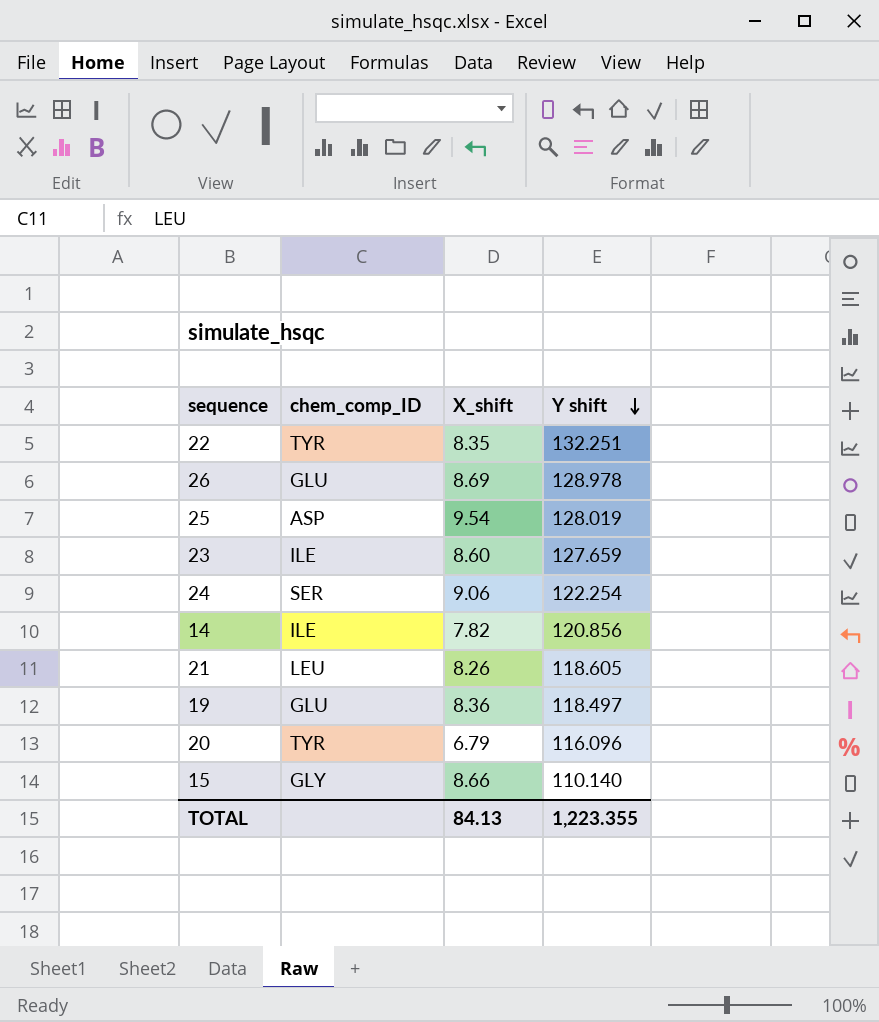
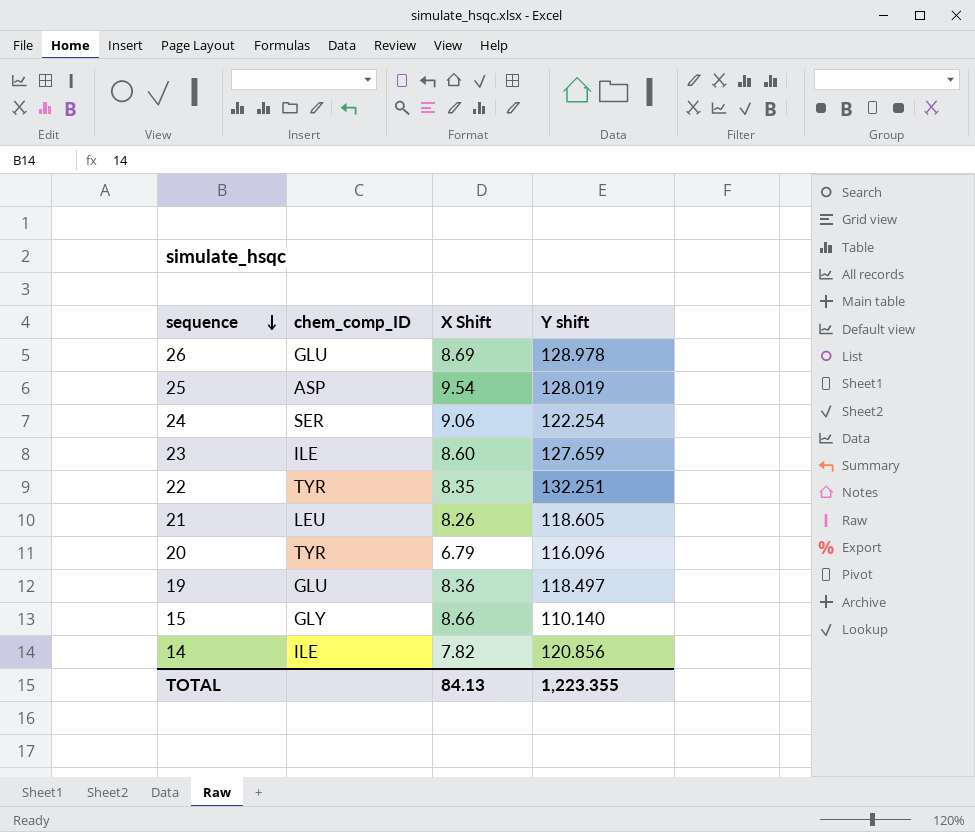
row order: Y shift descending -> sequence descending
column name: X_shift -> X Shift

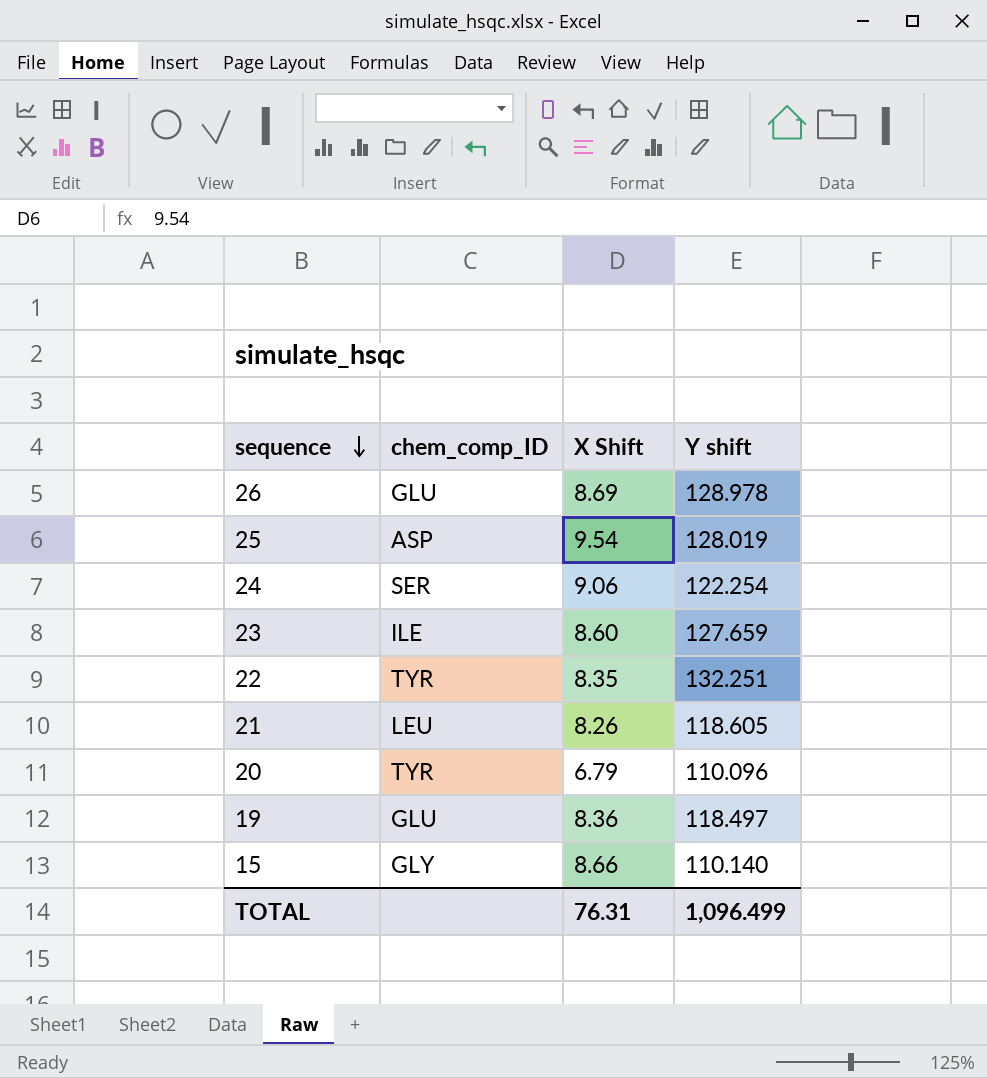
row 14: ILE | 7.82 | 120.856 -> none
20 | Y shift: 116.096 -> 110.096
TOTAL | X Shift: 84.13 -> 76.31
TOTAL | Y shift: 1,223.355 -> 1,096.499

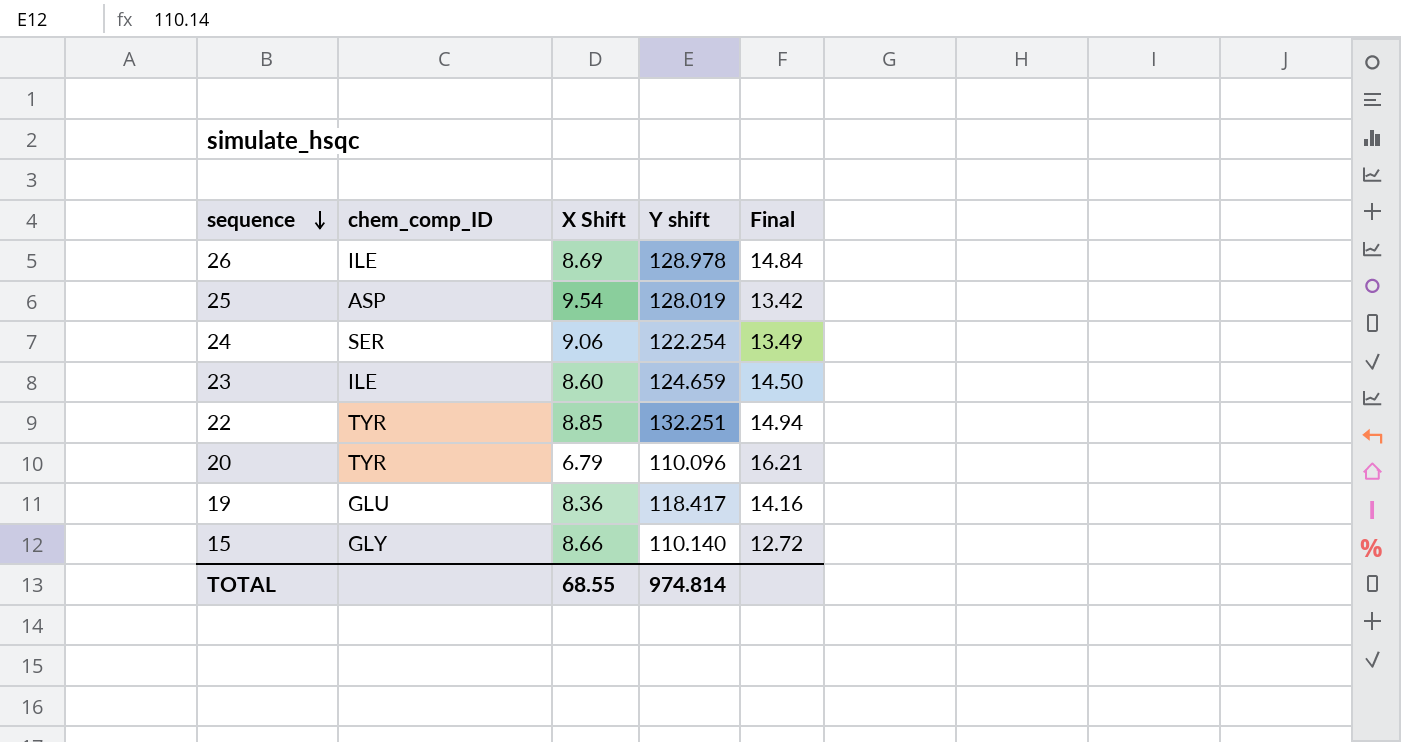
column Final | formula: none -> [Y shift] / [X Shift]
row 21: LEU | 8.26 | 118.605 -> none
26 | chem_comp_ID: GLU -> ILE
23 | Y shift: 127.659 -> 124.659
22 | X Shift: 8.35 -> 8.85
19 | Y shift: 118.497 -> 118.417
TOTAL | X Shift: 76.31 -> 68.55
TOTAL | Y shift: 1,096.499 -> 974.814

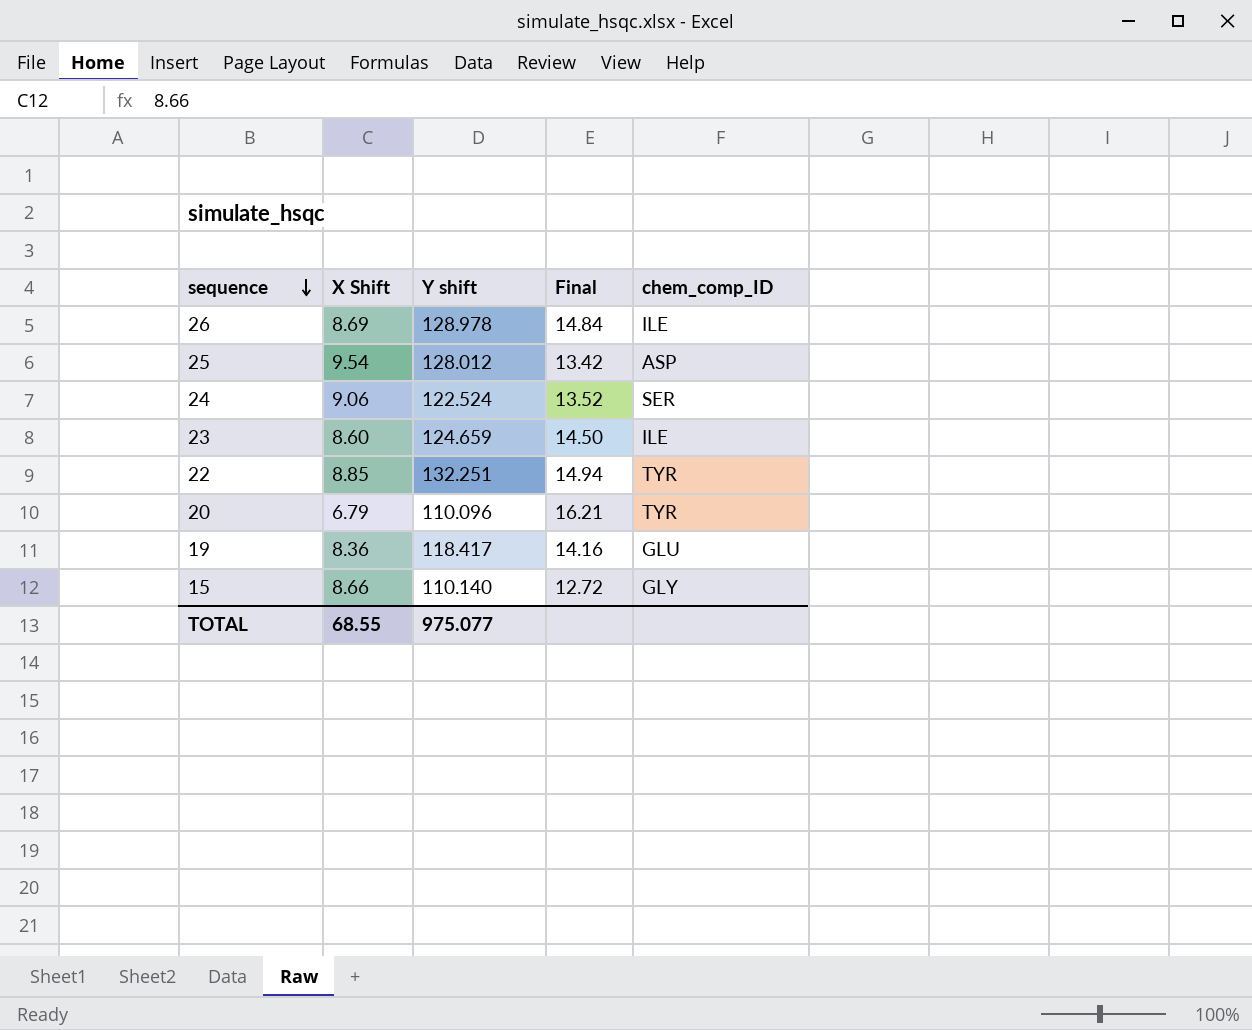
column chem_comp_ID | position: 2 -> 5
25 | Y shift: 128.019 -> 128.012
24 | Y shift: 122.254 -> 122.524
24 | Final: 13.49 -> 13.52
TOTAL | Y shift: 974.814 -> 975.077

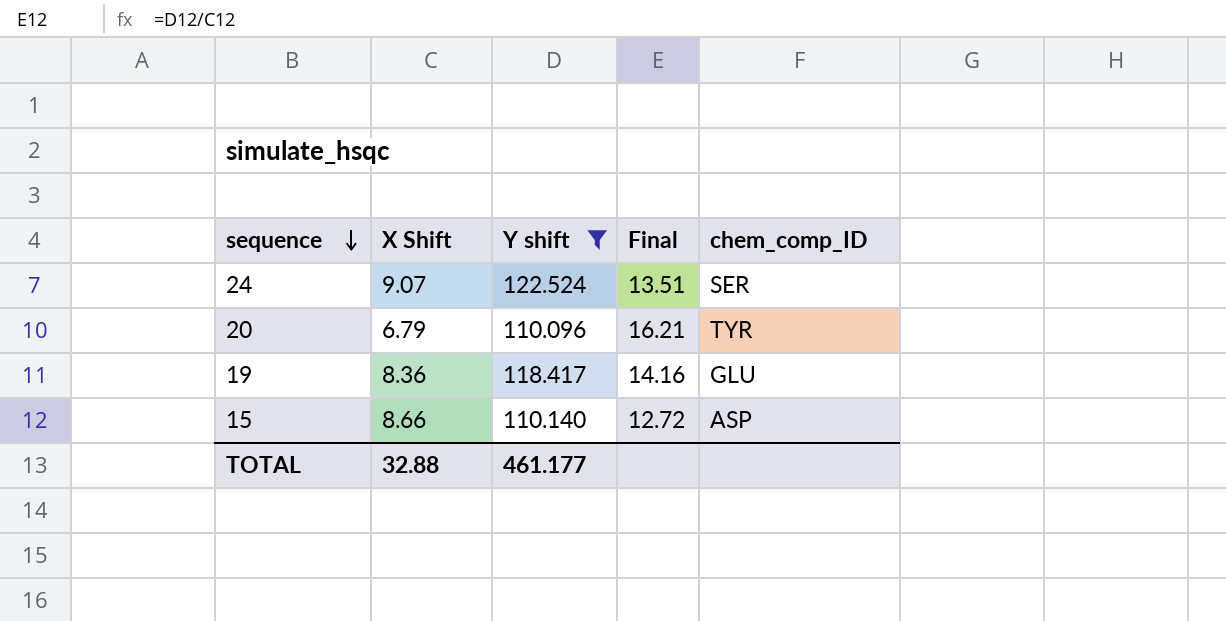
filter: none -> Y shift <= 122.524
24 | X Shift: 9.06 -> 9.07
24 | Final: 13.52 -> 13.51
15 | chem_comp_ID: GLY -> ASP
TOTAL | X Shift: 68.55 -> 32.88
TOTAL | Y shift: 975.077 -> 461.177

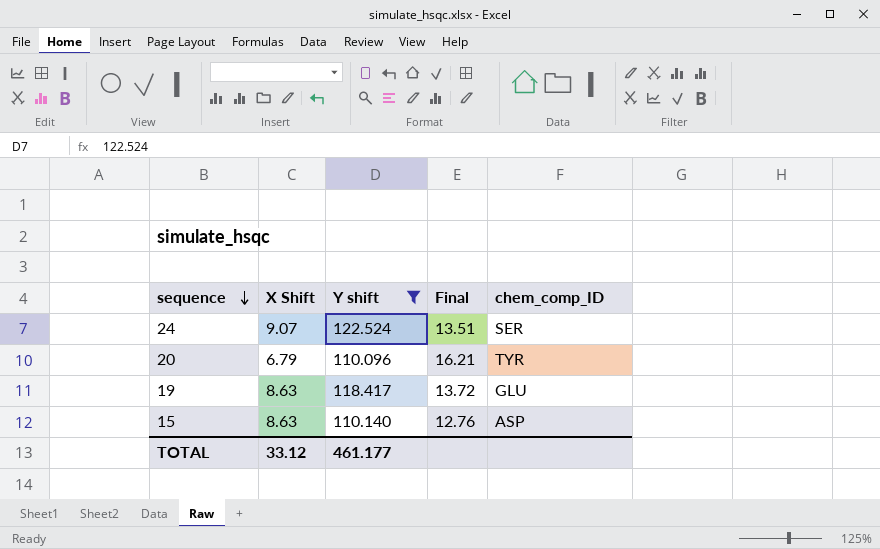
19 | X Shift: 8.36 -> 8.63
19 | Final: 14.16 -> 13.72
15 | X Shift: 8.66 -> 8.63
15 | Final: 12.72 -> 12.76
TOTAL | X Shift: 32.88 -> 33.12

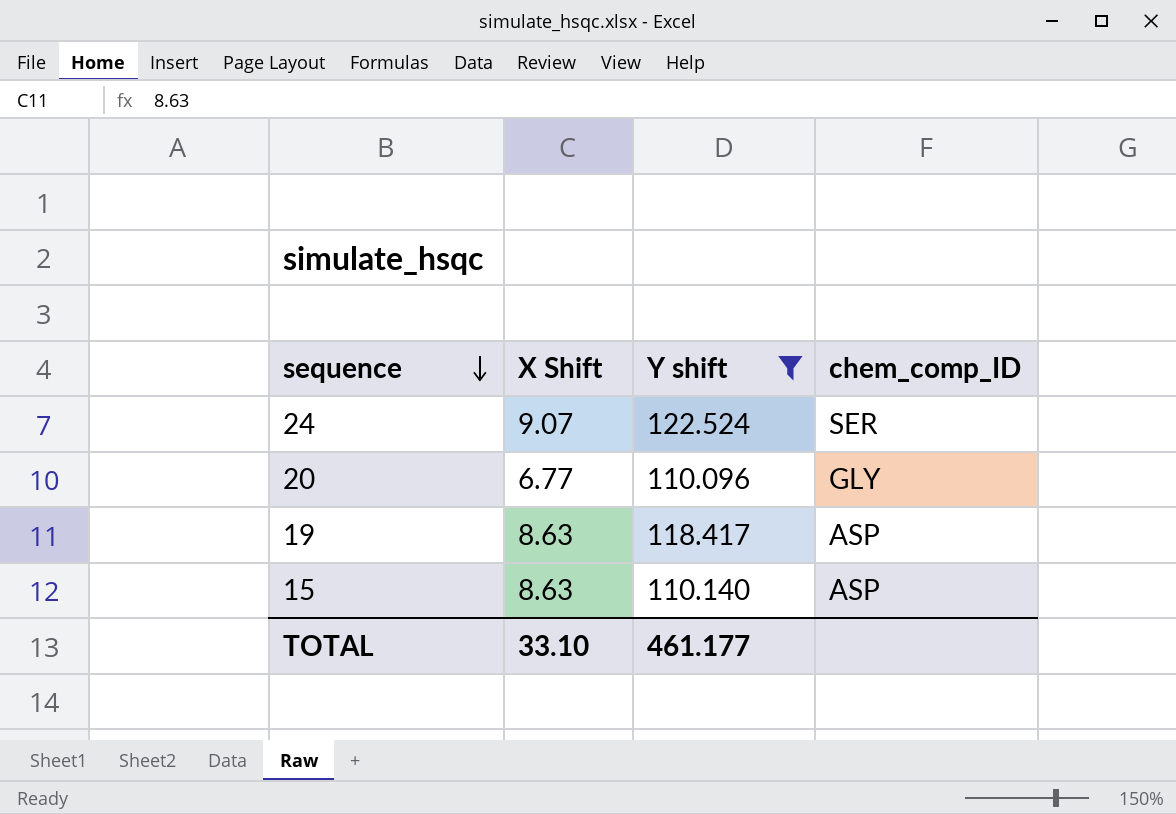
column Final | formula: [Y shift] / [X Shift] -> none
20 | X Shift: 6.79 -> 6.77
20 | chem_comp_ID: TYR -> GLY
19 | chem_comp_ID: GLU -> ASP
TOTAL | X Shift: 33.12 -> 33.10

